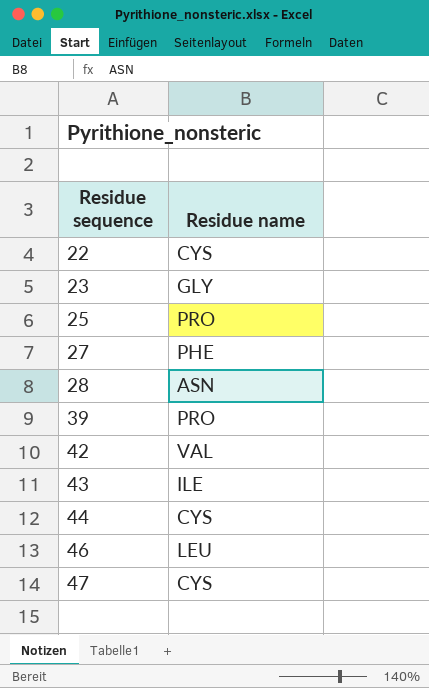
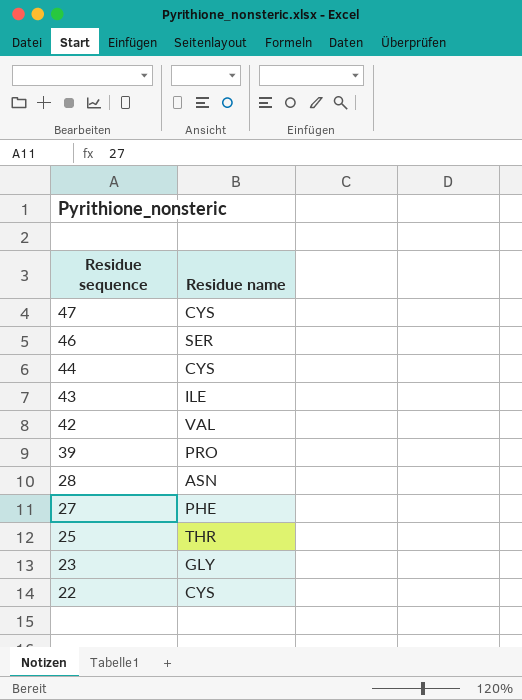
row order: Residue sequence ascending -> Residue sequence descending
46 | Residue name: LEU -> SER
25 | Residue name: PRO -> THR

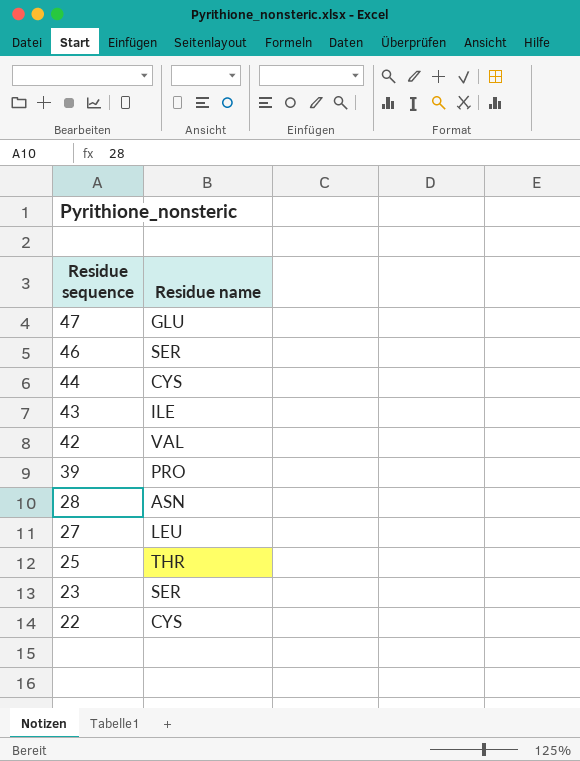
47 | Residue name: CYS -> GLU
27 | Residue name: PHE -> LEU
23 | Residue name: GLY -> SER

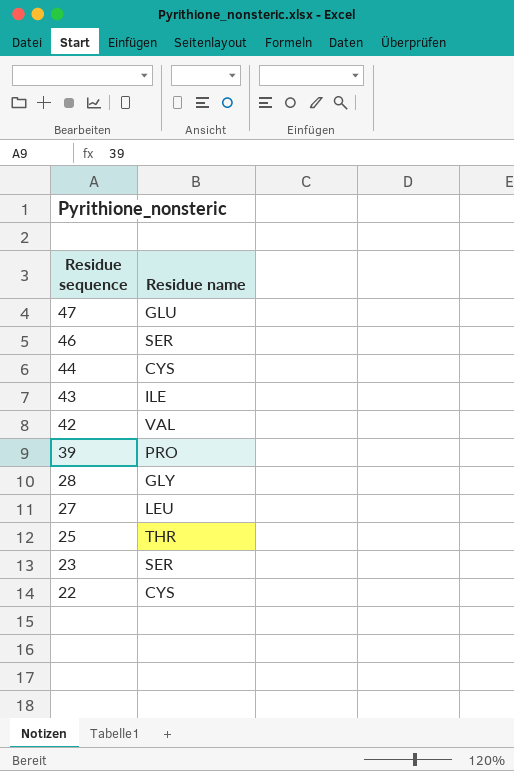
28 | Residue name: ASN -> GLY

